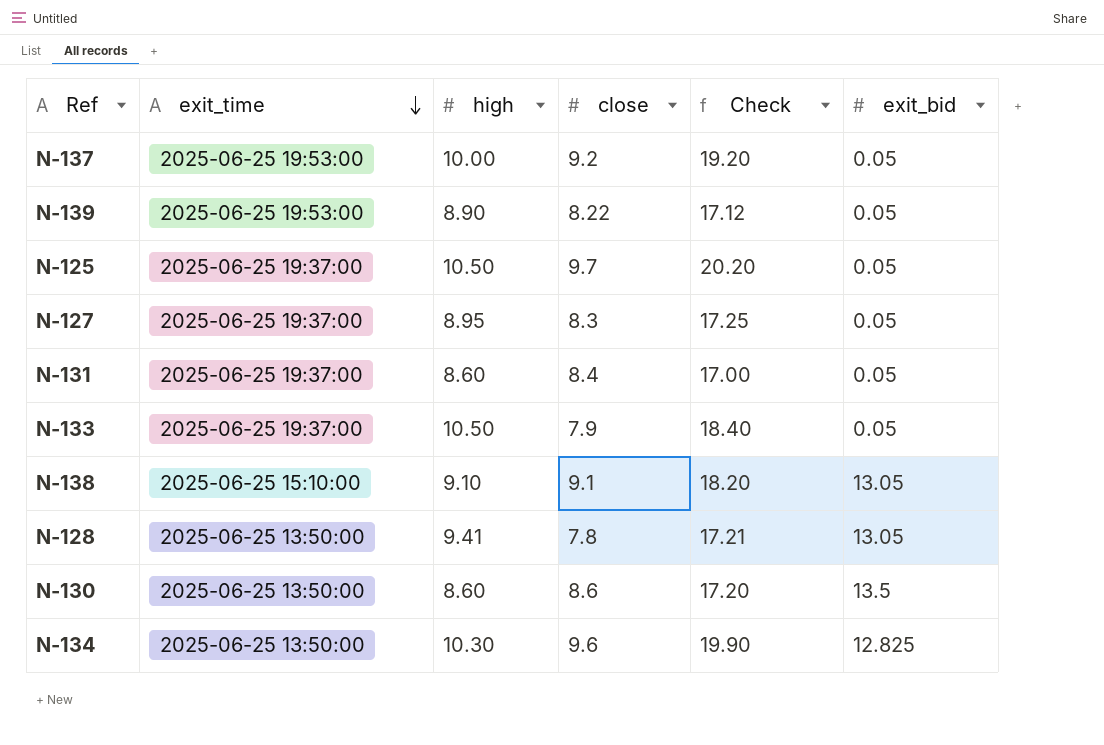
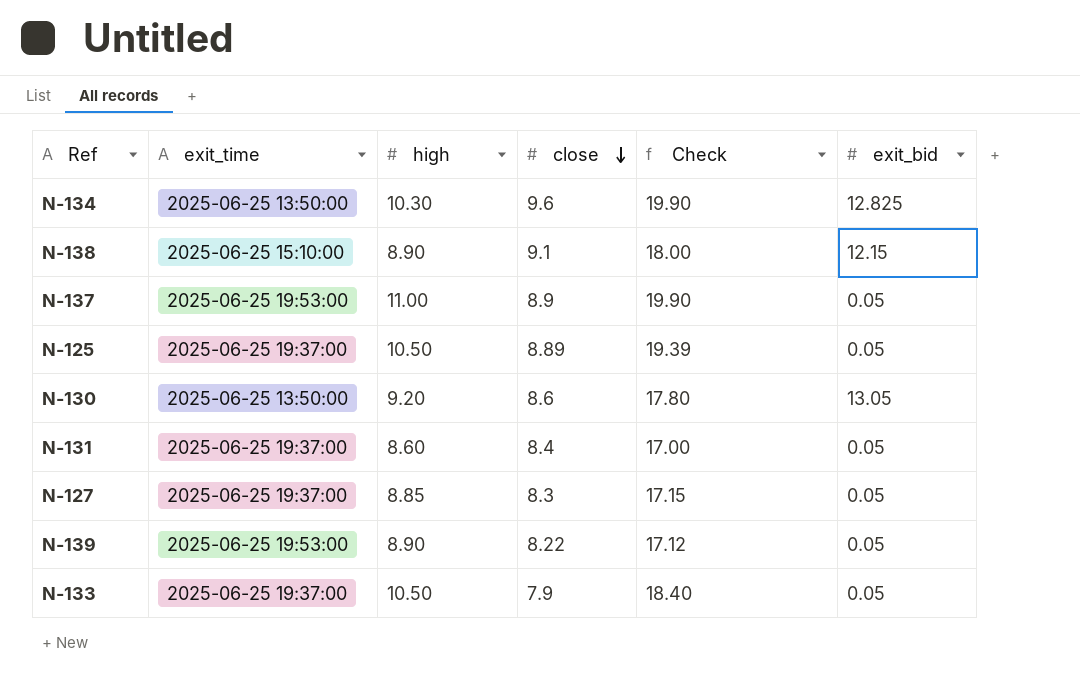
row order: exit_time descending -> close descending
row N-128: 2025-06-25 13:50:00 | 9.41 | 7.8 | 17.21 | 13.05 -> none
N-138 | high: 9.10 -> 8.90
N-138 | Check: 18.20 -> 18.00
N-138 | exit_bid: 13.05 -> 12.15
N-137 | high: 10.00 -> 11.00
N-137 | close: 9.2 -> 8.9
N-137 | Check: 19.20 -> 19.90
N-125 | close: 9.7 -> 8.89
N-125 | Check: 20.20 -> 19.39
N-130 | high: 8.60 -> 9.20
N-130 | Check: 17.20 -> 17.80
N-130 | exit_bid: 13.5 -> 13.05
N-127 | high: 8.95 -> 8.85
N-127 | Check: 17.25 -> 17.15

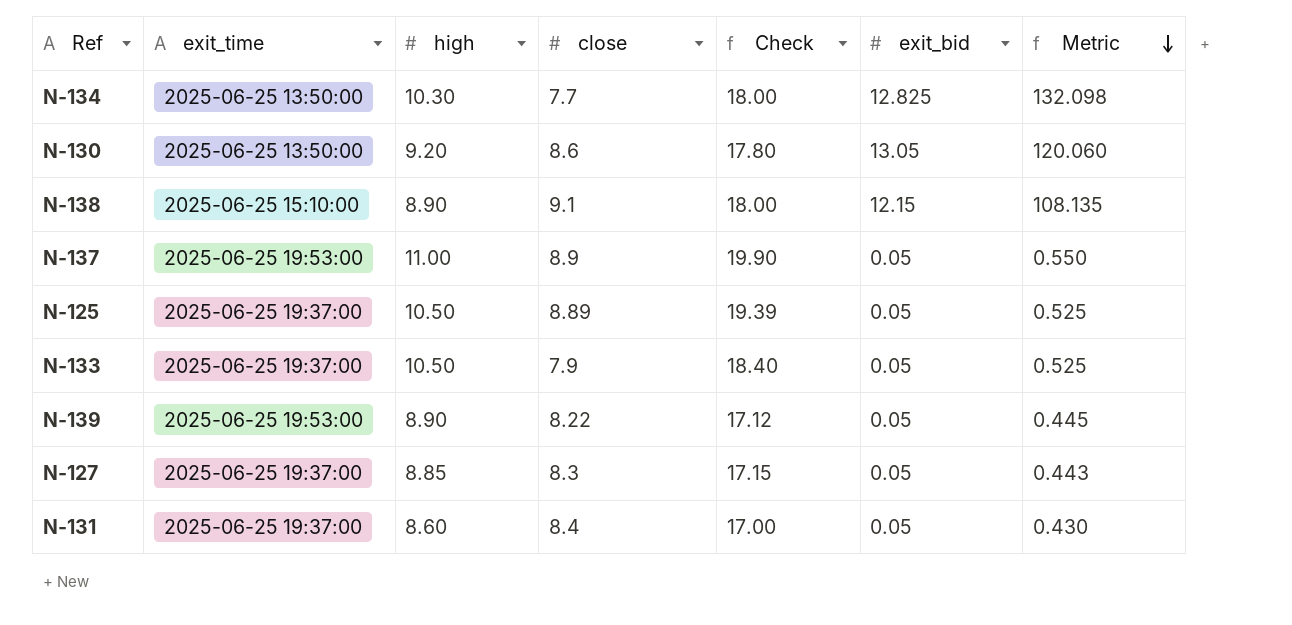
row order: close descending -> Metric descending
column Metric | formula: none -> [high] * [exit_bid]
N-134 | close: 9.6 -> 7.7
N-134 | Check: 19.90 -> 18.00

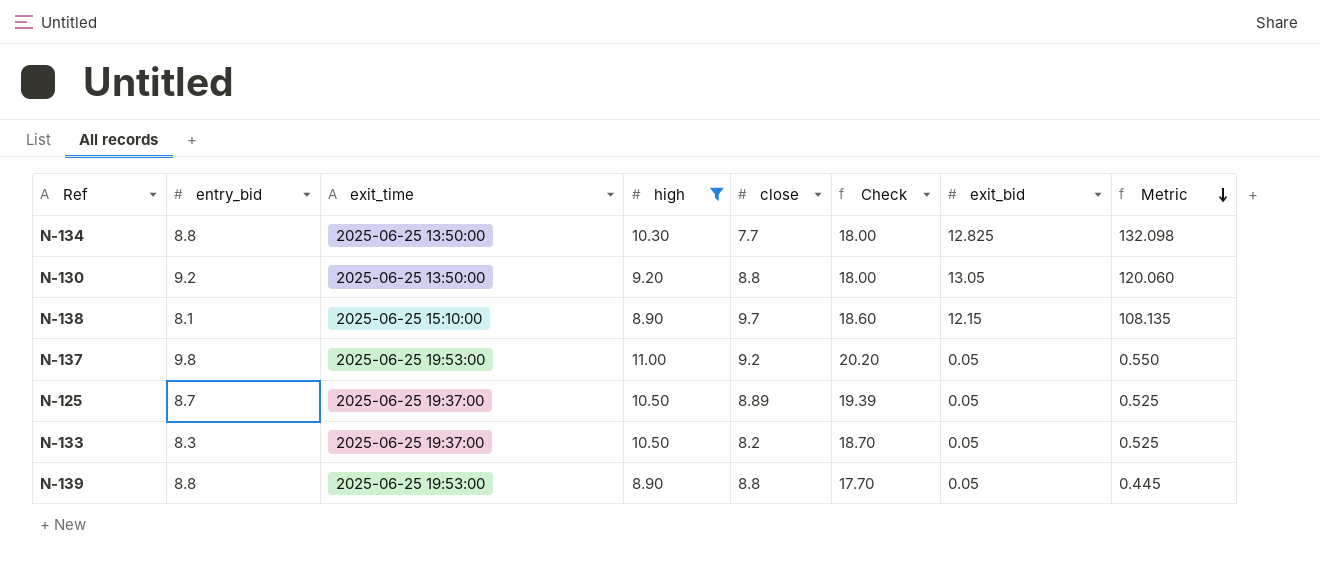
filter: none -> high >= 8.90
column entry_bid | position: none -> 2
N-130 | close: 8.6 -> 8.8
N-130 | Check: 17.80 -> 18.00
N-138 | close: 9.1 -> 9.7
N-138 | Check: 18.00 -> 18.60
N-137 | close: 8.9 -> 9.2
N-137 | Check: 19.90 -> 20.20
N-133 | close: 7.9 -> 8.2
N-133 | Check: 18.40 -> 18.70
N-139 | close: 8.22 -> 8.8
N-139 | Check: 17.12 -> 17.70

